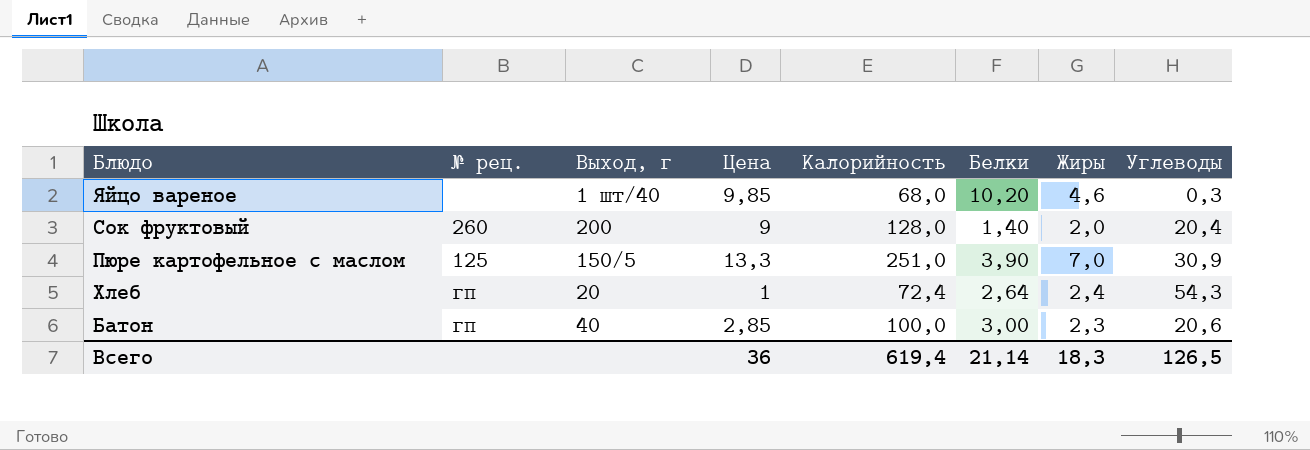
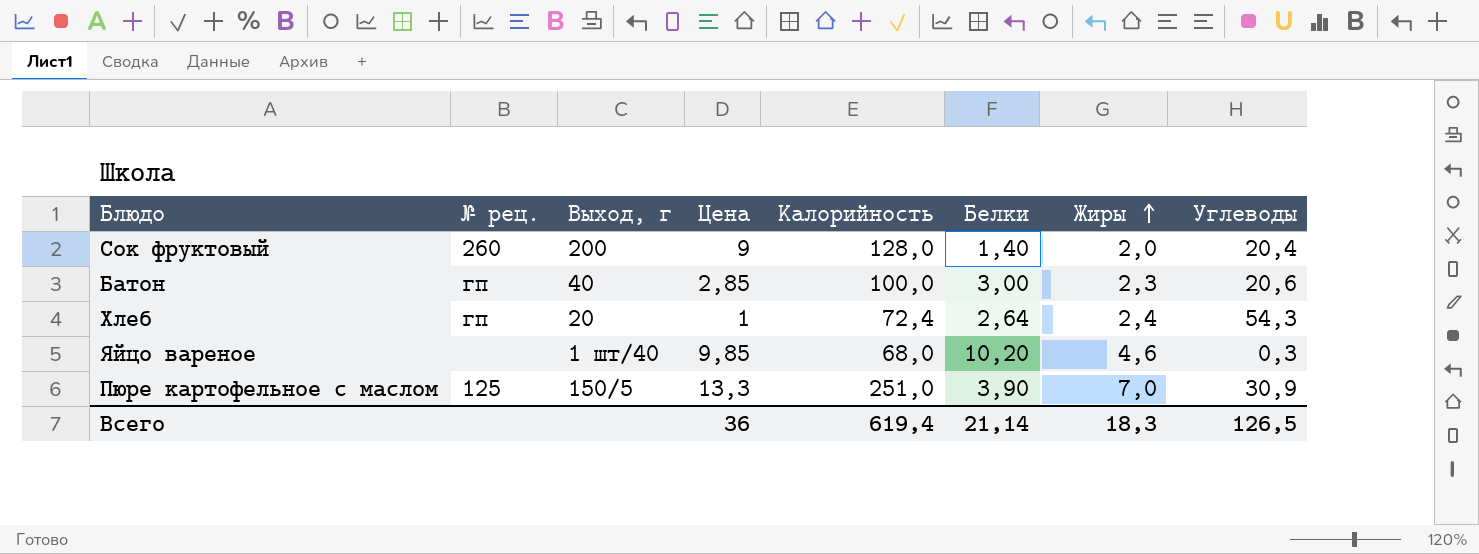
row order: none -> Жиры ascending

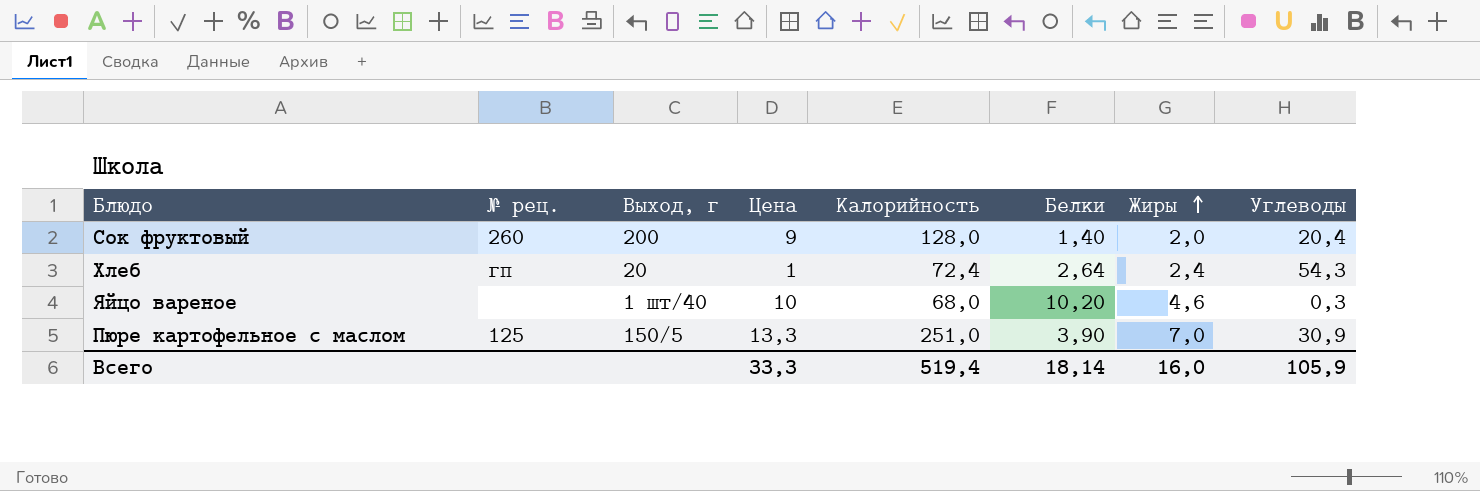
row Батон: гп | 40 | 2,85 | 100,0 | 3,00 | 2,3 | 20,6 -> none
Яйцо вареное | Цена: 9,85 -> 10
Всего | Цена: 36 -> 33,3
Всего | Калорийность: 619,4 -> 519,4
Всего | Белки: 21,14 -> 18,14
Всего | Жиры: 18,3 -> 16,0
Всего | Углеводы: 126,5 -> 105,9

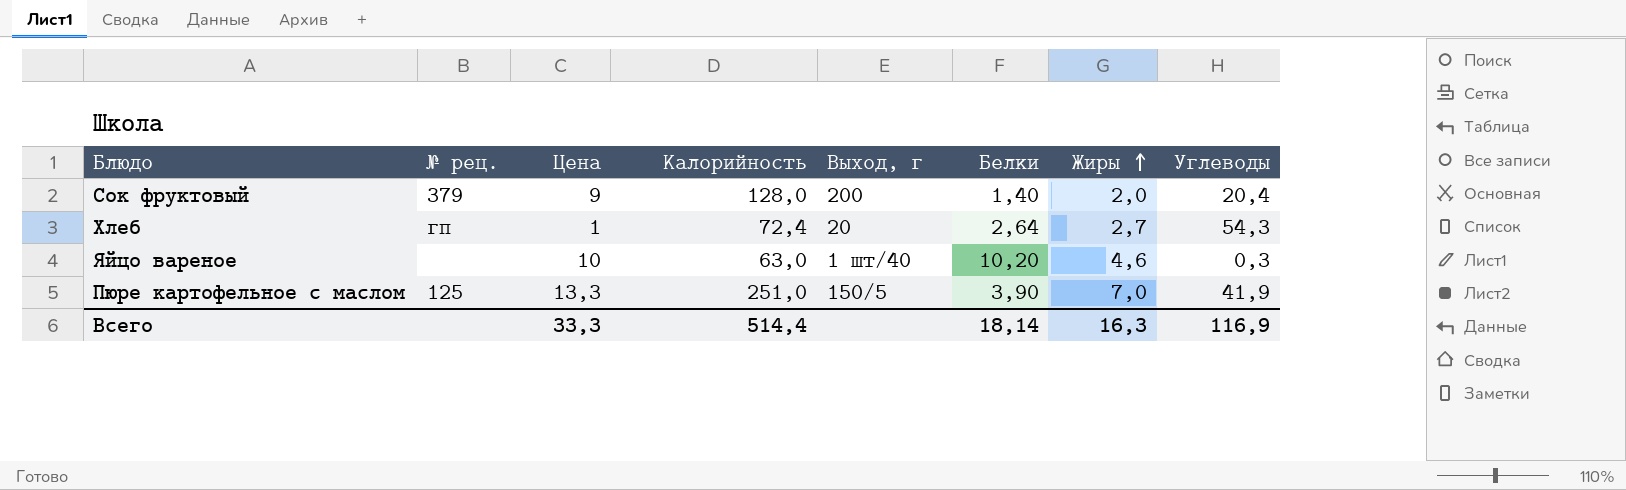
column Выход, г | position: 3 -> 5
Сок фруктовый | № рец.: 260 -> 379
Хлеб | Жиры: 2,4 -> 2,7
Яйцо вареное | Калорийность: 68,0 -> 63,0
Пюре картофельное с маслом | Углеводы: 30,9 -> 41,9
Всего | Калорийность: 519,4 -> 514,4
Всего | Жиры: 16,0 -> 16,3
Всего | Углеводы: 105,9 -> 116,9

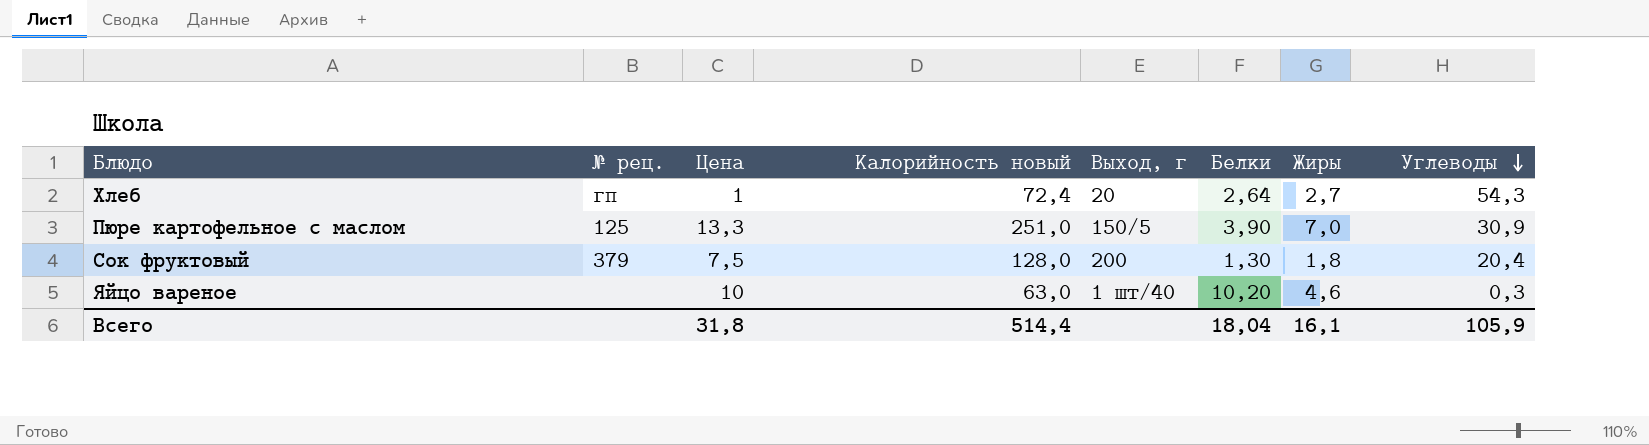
row order: Жиры ascending -> Углеводы descending
column name: Калорийность -> Калорийность новый
Пюре картофельное с маслом | Углеводы: 41,9 -> 30,9
Сок фруктовый | Цена: 9 -> 7,5
Сок фруктовый | Белки: 1,40 -> 1,30
Сок фруктовый | Жиры: 2,0 -> 1,8
Всего | Цена: 33,3 -> 31,8
Всего | Белки: 18,14 -> 18,04
Всего | Жиры: 16,3 -> 16,1
Всего | Углеводы: 116,9 -> 105,9

